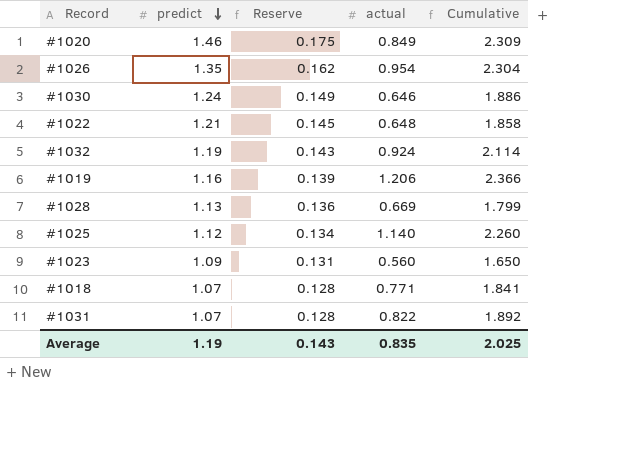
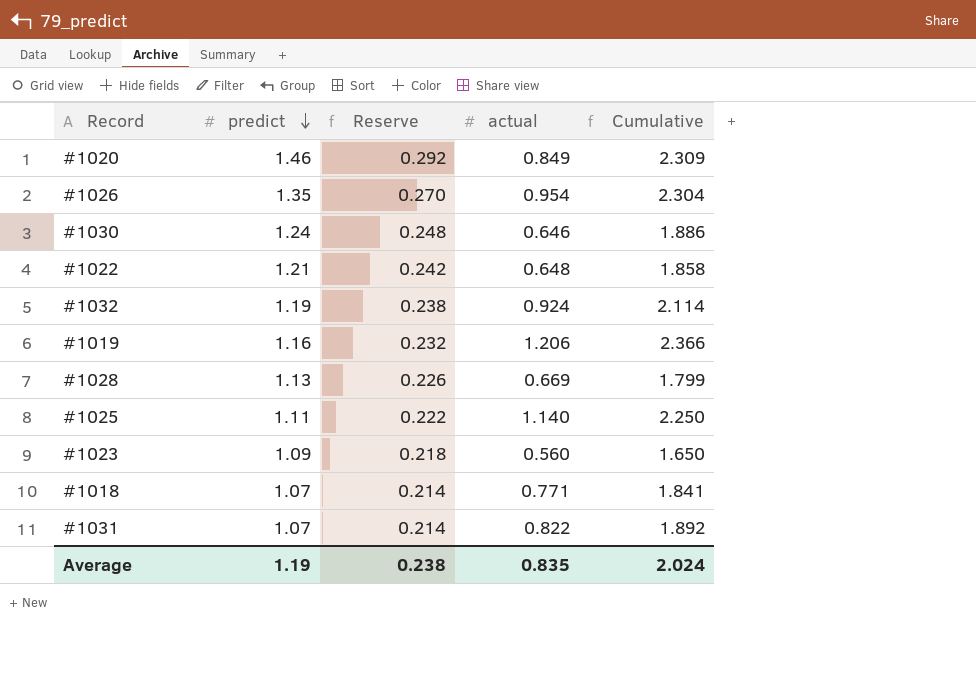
column Reserve | formula: [predict] * 0.12 -> [predict] * 0.2
#1025 | predict: 1.12 -> 1.11
#1025 | Cumulative: 2.260 -> 2.250
Average | Reserve: 0.143 -> 0.238
Average | Cumulative: 2.025 -> 2.024

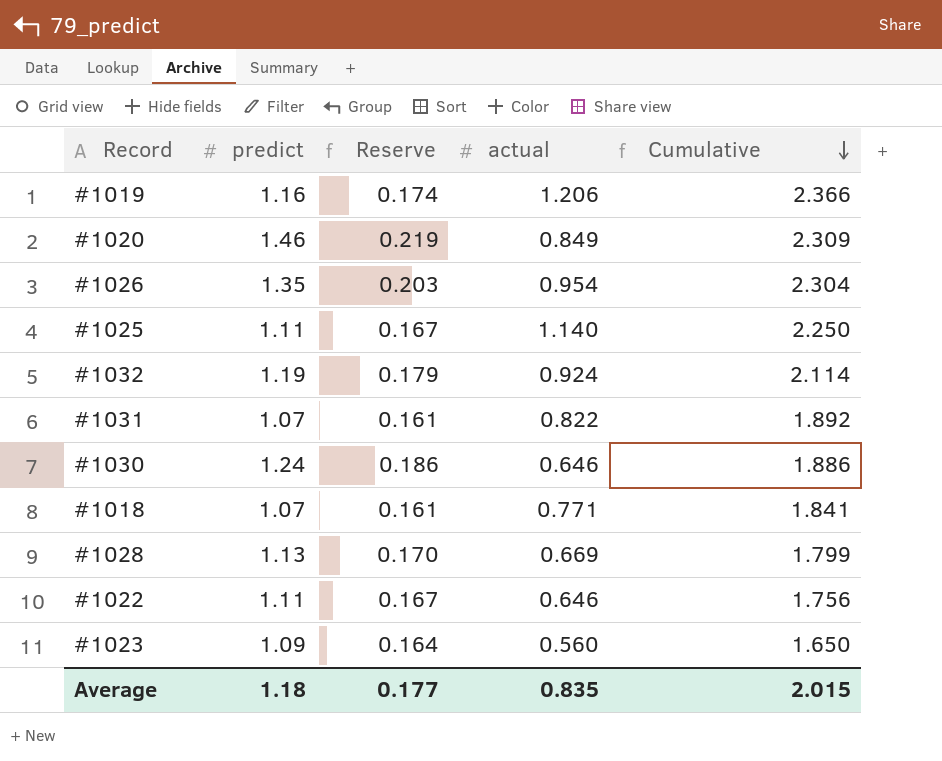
row order: predict descending -> Cumulative descending
column Reserve | formula: [predict] * 0.2 -> [predict] * 0.15
#1022 | predict: 1.21 -> 1.11
#1022 | actual: 0.648 -> 0.646
#1022 | Cumulative: 1.858 -> 1.756
Average | predict: 1.19 -> 1.18
Average | Reserve: 0.238 -> 0.177
Average | Cumulative: 2.024 -> 2.015

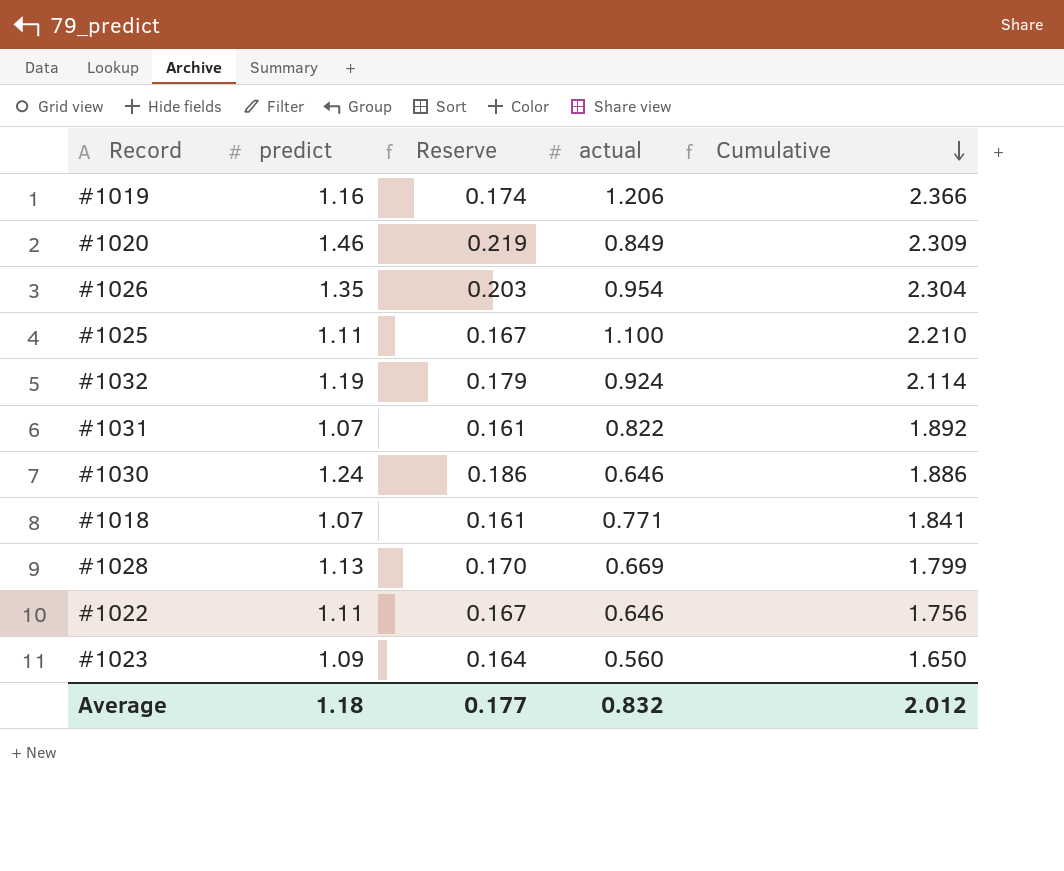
#1025 | actual: 1.140 -> 1.100
#1025 | Cumulative: 2.250 -> 2.210
Average | actual: 0.835 -> 0.832
Average | Cumulative: 2.015 -> 2.012

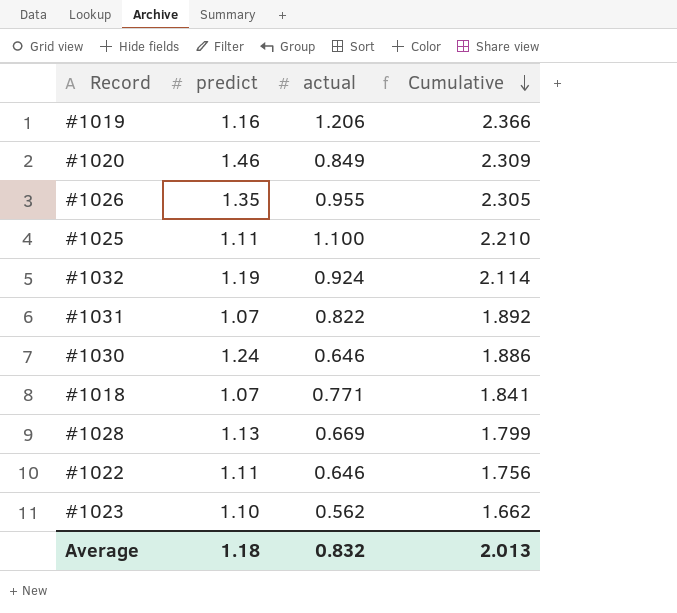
column Reserve | formula: [predict] * 0.15 -> none
#1026 | actual: 0.954 -> 0.955
#1026 | Cumulative: 2.304 -> 2.305
#1023 | predict: 1.09 -> 1.10
#1023 | actual: 0.560 -> 0.562
#1023 | Cumulative: 1.650 -> 1.662
Average | Cumulative: 2.012 -> 2.013

